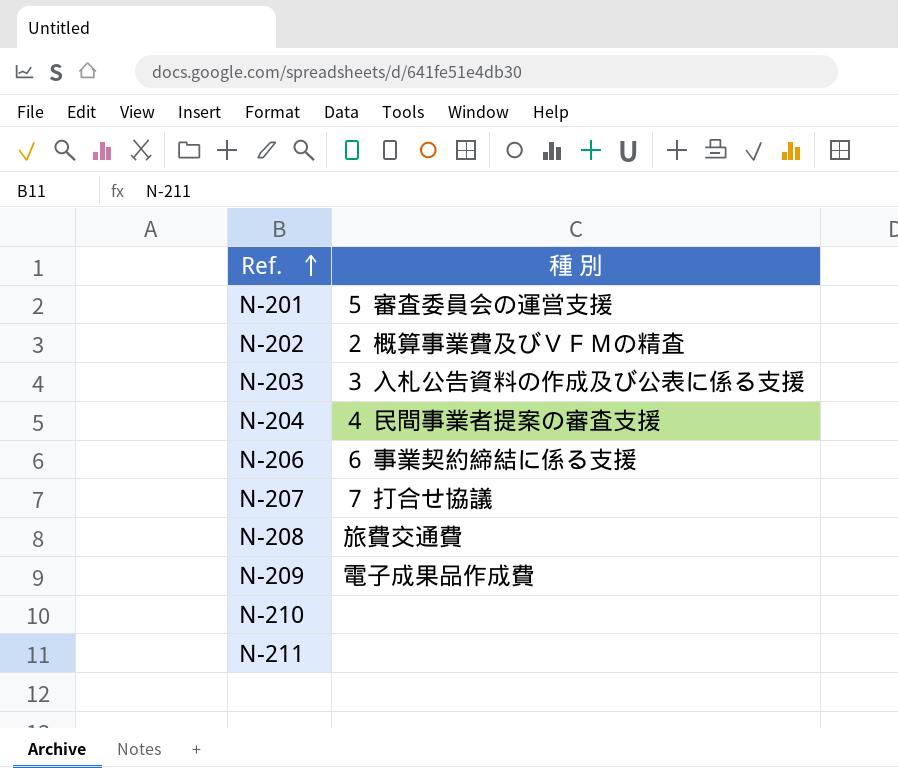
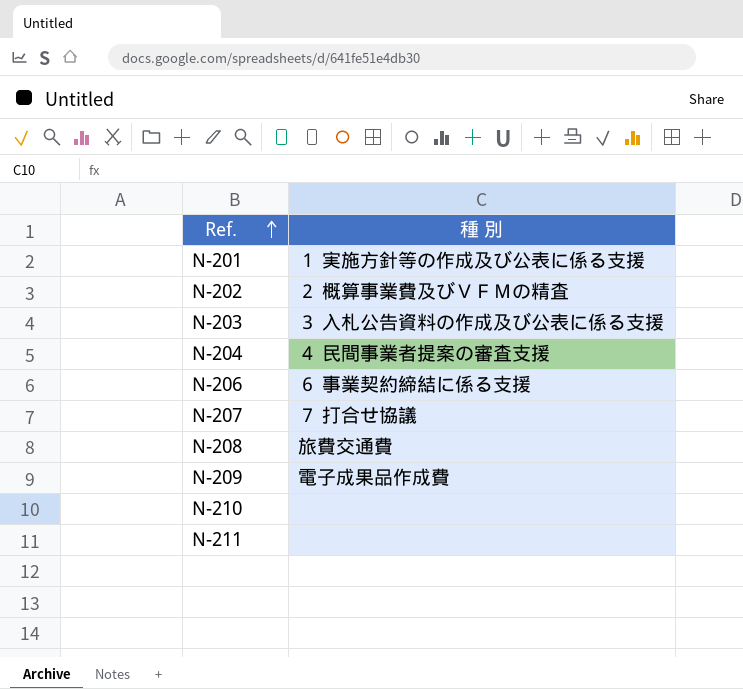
N-201 | 種 別: ５ 審査委員会の運営支援 -> １ 実施方針等の作成及び公表に係る支援

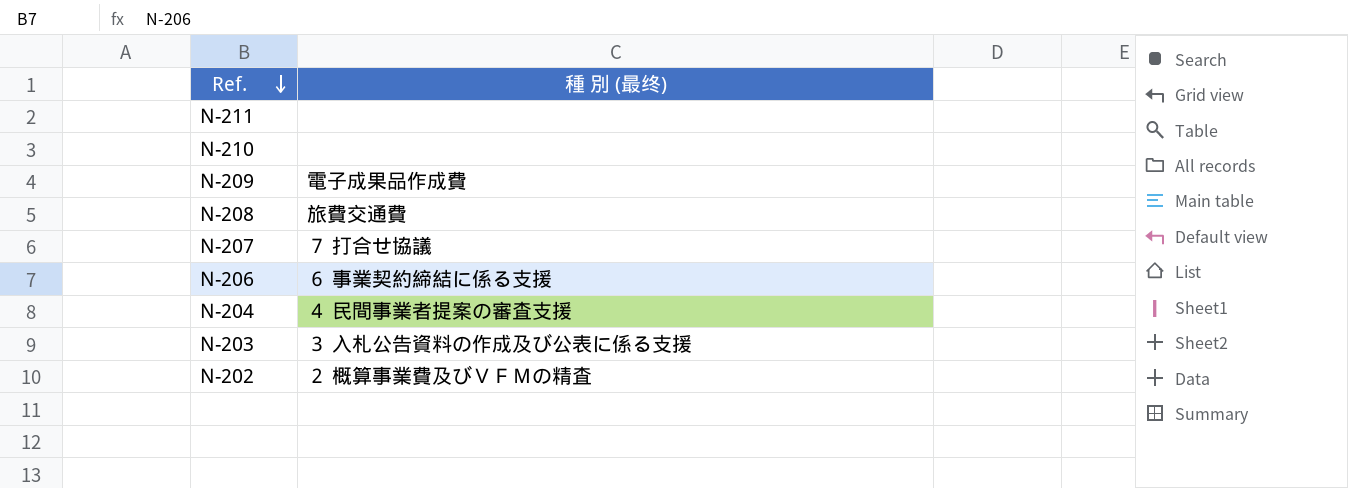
row order: Ref. ascending -> Ref. descending
column name: 種 別 -> 種 別 (最终)
row N-201: １ 実施方針等の作成及び公表に係る支援 -> none

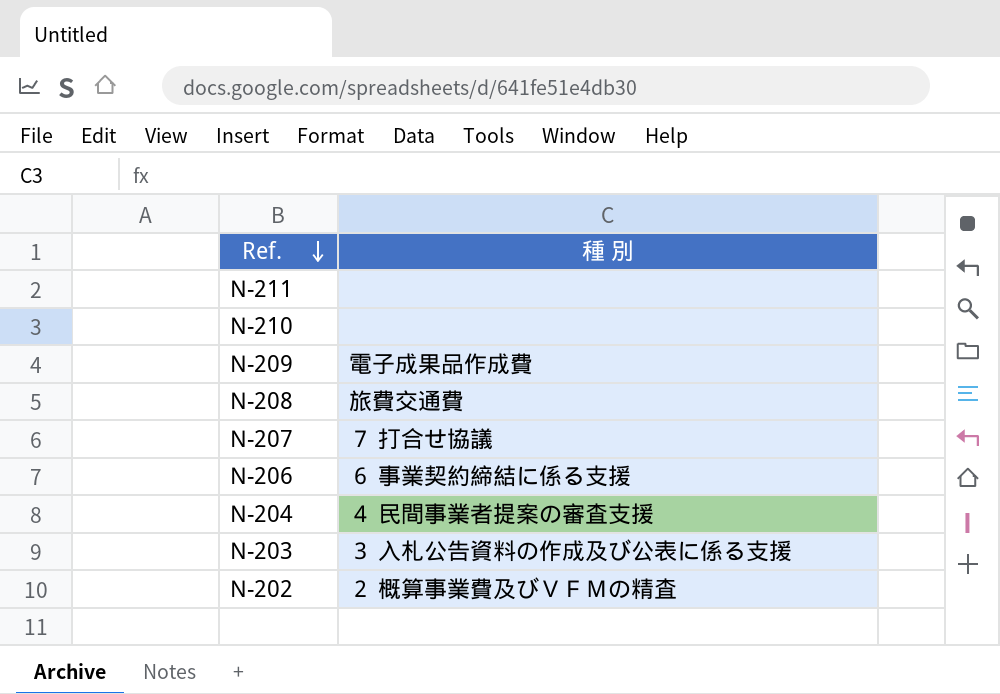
column name: 種 別 (最终) -> 種 別

